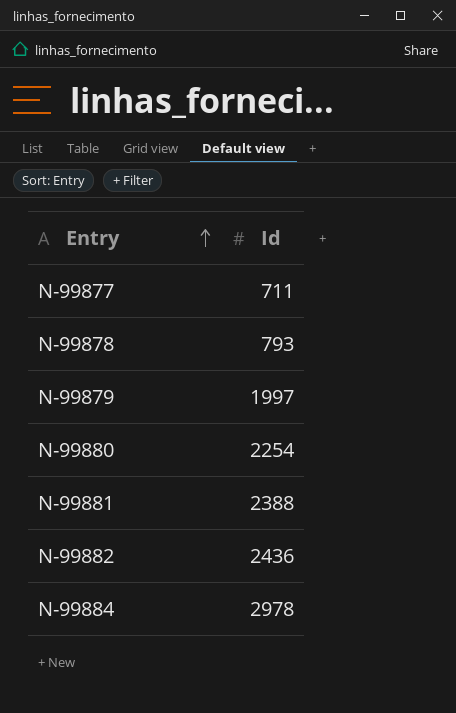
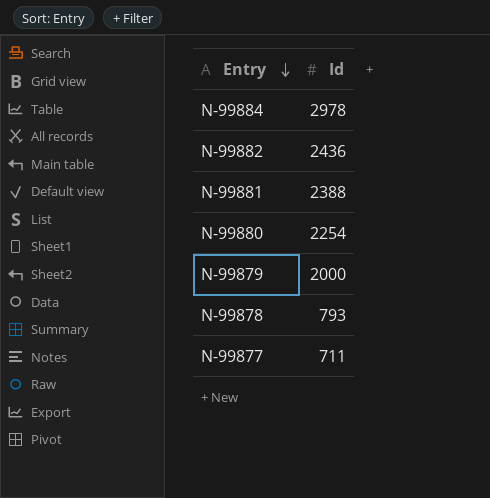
row order: Entry ascending -> Entry descending
N-99879 | Id: 1997 -> 2000

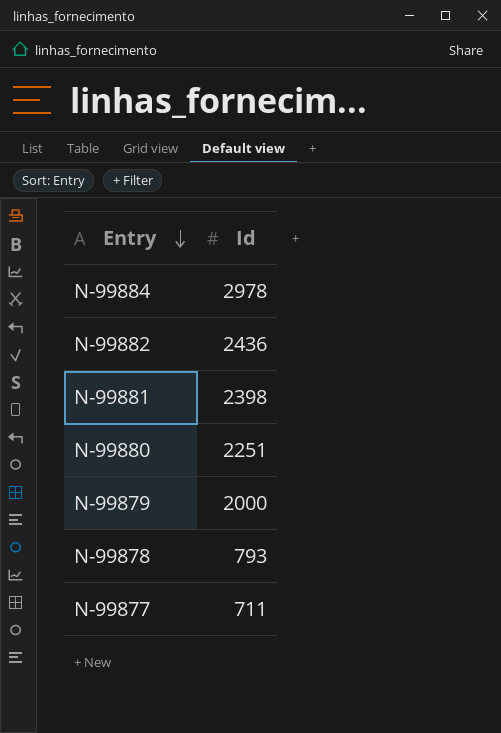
N-99881 | Id: 2388 -> 2398
N-99880 | Id: 2254 -> 2251

